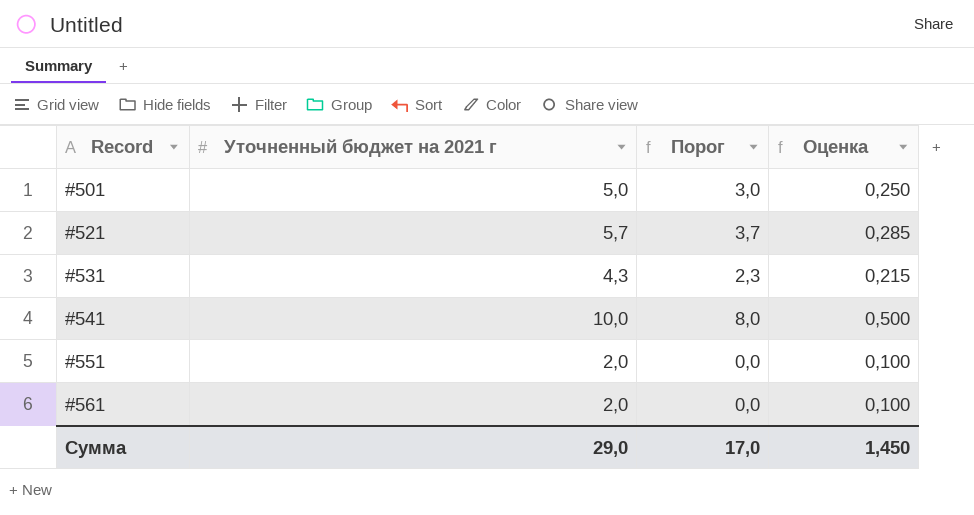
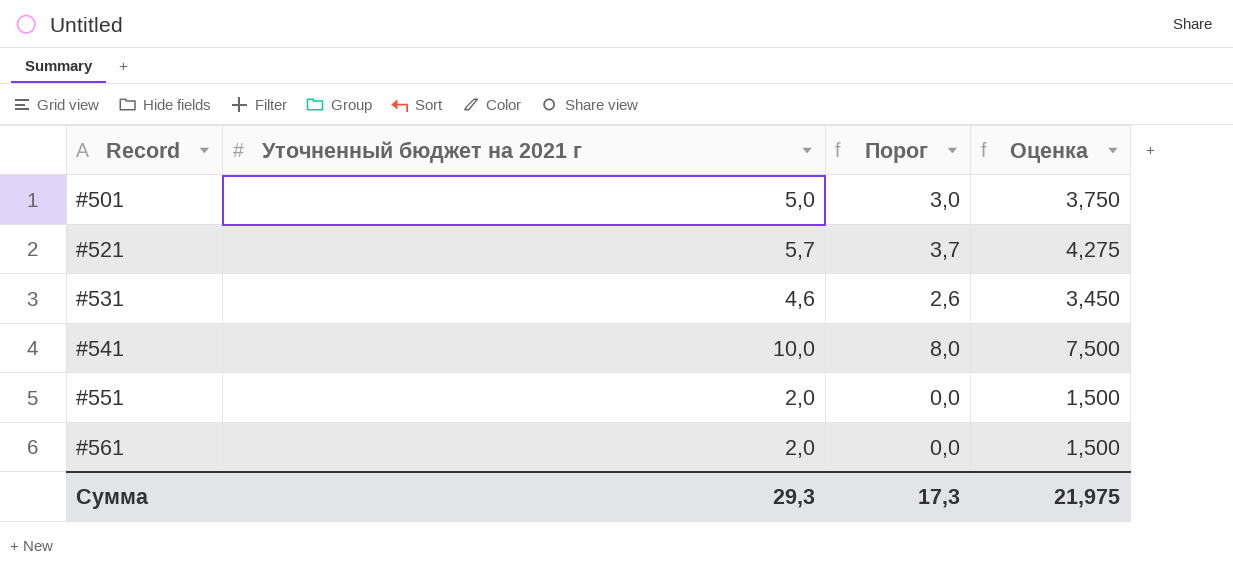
column Оценка | formula: [Уточненный бюджет на 2021 г] * 0,05 -> [Уточненный бюджет на 2021 г] * 0,75
#531 | Уточненный бюджет на 2021 г: 4,3 -> 4,6
#531 | Порог: 2,3 -> 2,6
Сумма | Уточненный бюджет на 2021 г: 29,0 -> 29,3
Сумма | Порог: 17,0 -> 17,3
Сумма | Оценка: 1,450 -> 21,975

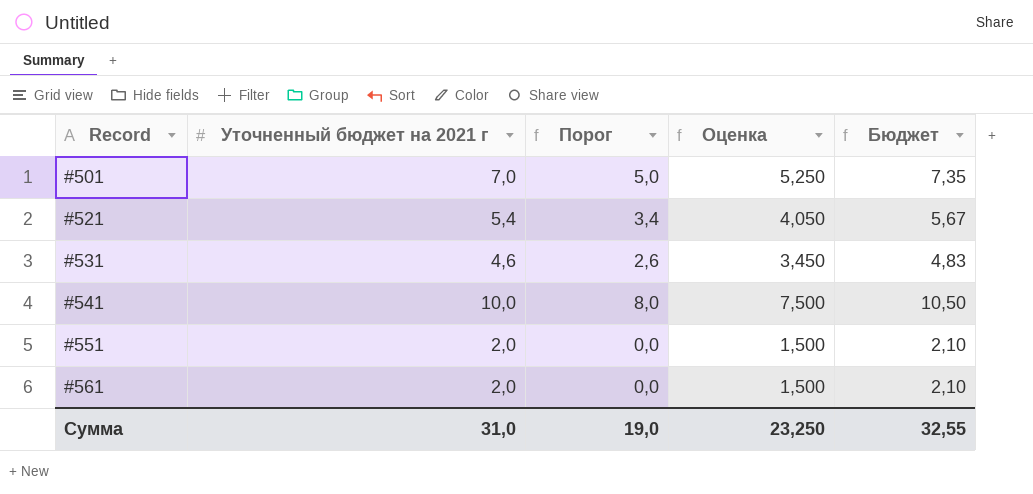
column Бюджет | formula: none -> [Уточненный бюджет на 2021 г] * 1,05
#501 | Уточненный бюджет на 2021 г: 5,0 -> 7,0
#501 | Порог: 3,0 -> 5,0
#501 | Оценка: 3,750 -> 5,250
#521 | Уточненный бюджет на 2021 г: 5,7 -> 5,4
#521 | Порог: 3,7 -> 3,4
#521 | Оценка: 4,275 -> 4,050
Сумма | Уточненный бюджет на 2021 г: 29,3 -> 31,0
Сумма | Порог: 17,3 -> 19,0
Сумма | Оценка: 21,975 -> 23,250

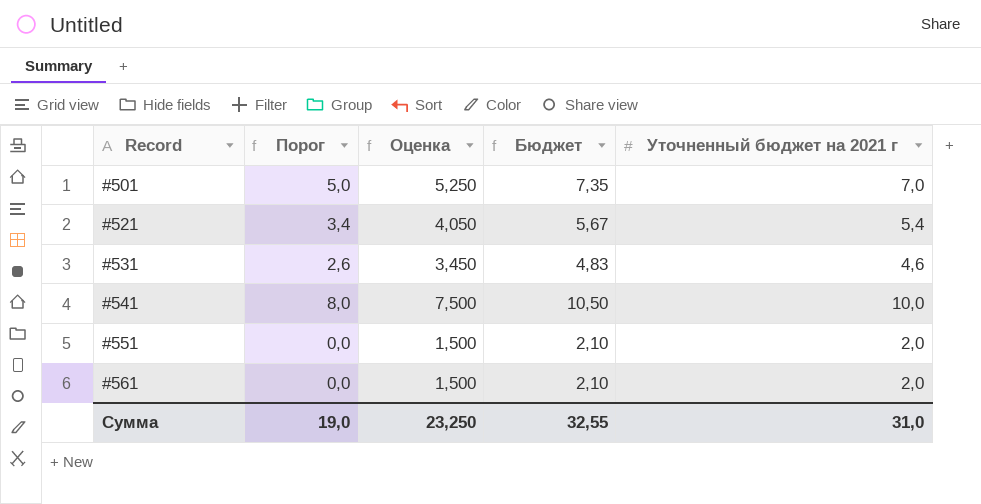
column Уточненный бюджет на 2021 г | position: 2 -> 5

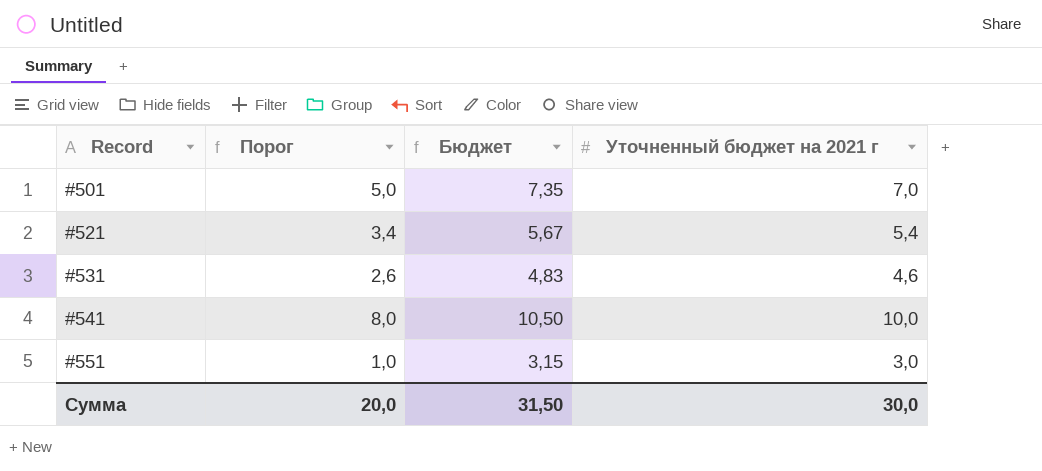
column Оценка | formula: [Уточненный бюджет на 2021 г] * 0,75 -> none
row #561: 0,0 | 1,500 | 2,10 | 2,0 -> none
#551 | Порог: 0,0 -> 1,0
#551 | Бюджет: 2,10 -> 3,15
#551 | Уточненный бюджет на 2021 г: 2,0 -> 3,0
Сумма | Порог: 19,0 -> 20,0
Сумма | Бюджет: 32,55 -> 31,50
Сумма | Уточненный бюджет на 2021 г: 31,0 -> 30,0

